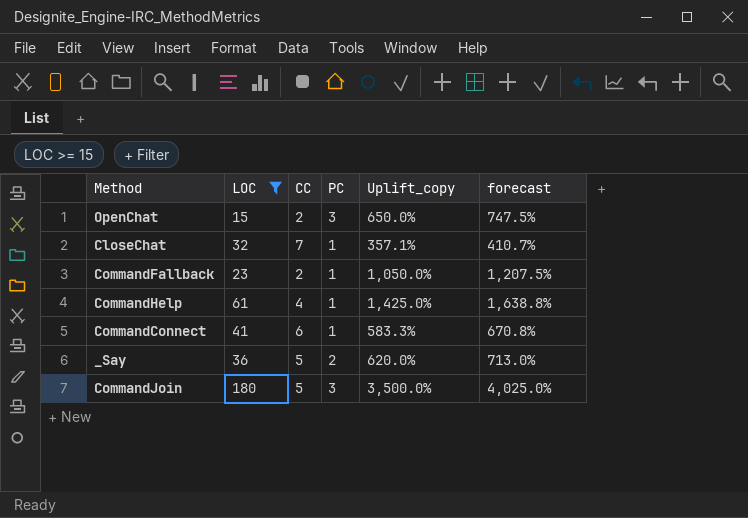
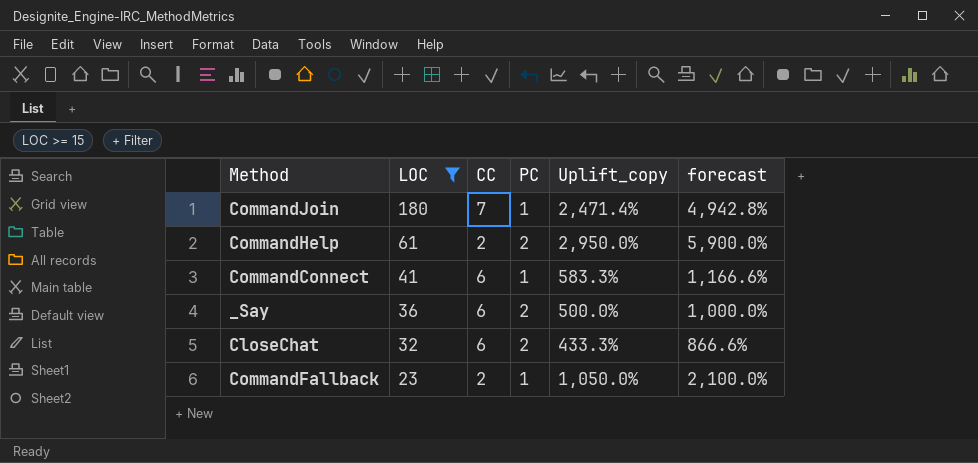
row order: none -> LOC descending
column forecast | formula: [Uplift_copy] * 1.15 -> [Uplift_copy] * 2
row OpenChat: 15 | 2 | 3 | 650.0% | 747.5% -> none
CommandJoin | CC: 5 -> 7
CommandJoin | PC: 3 -> 1
CommandJoin | Uplift_copy: 3,500.0% -> 2,471.4%
CommandHelp | CC: 4 -> 2
CommandHelp | PC: 1 -> 2
CommandHelp | Uplift_copy: 1,425.0% -> 2,950.0%
_Say | CC: 5 -> 6
_Say | Uplift_copy: 620.0% -> 500.0%
CloseChat | CC: 7 -> 6
CloseChat | PC: 1 -> 2
CloseChat | Uplift_copy: 357.1% -> 433.3%

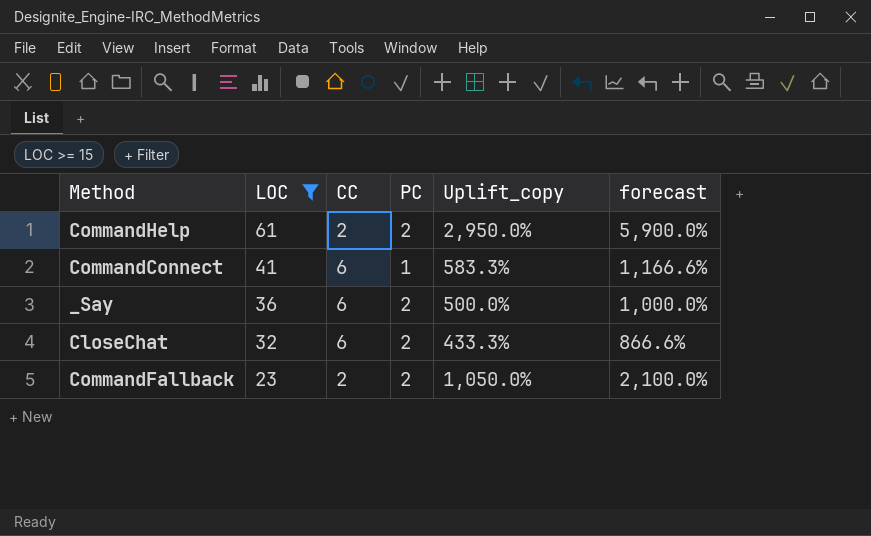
row CommandJoin: 180 | 7 | 1 | 2,471.4% | 4,942.8% -> none
CommandFallback | PC: 1 -> 2

